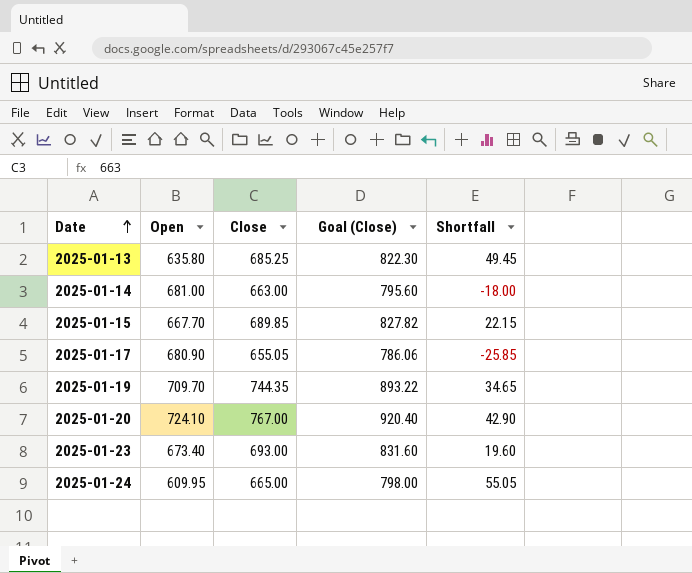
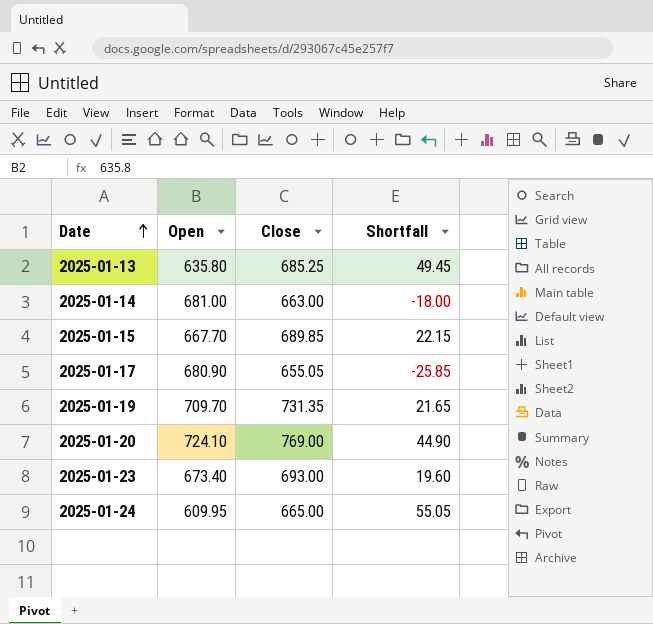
column Goal (Close) | formula: [Close] * 1.2 -> none
2025-01-19 | Close: 744.35 -> 731.35
2025-01-19 | Shortfall: 34.65 -> 21.65
2025-01-20 | Close: 767.00 -> 769.00
2025-01-20 | Shortfall: 42.90 -> 44.90

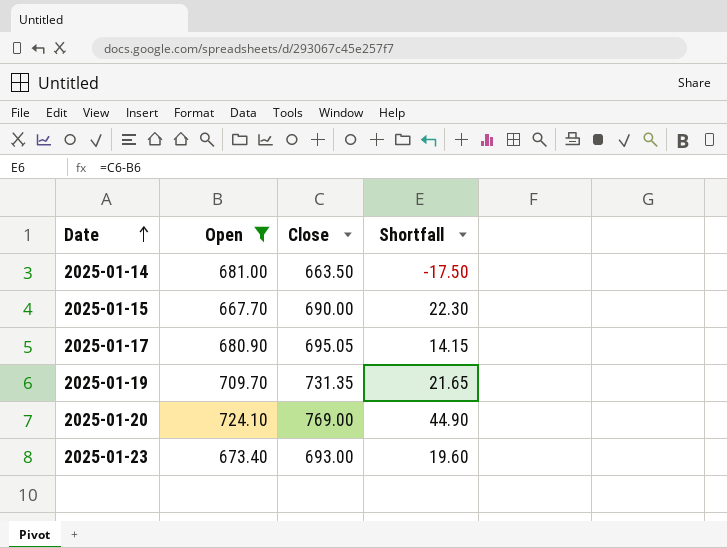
filter: none -> Open >= 667.70
2025-01-14 | Close: 663.00 -> 663.50
2025-01-14 | Shortfall: -18.00 -> -17.50
2025-01-15 | Close: 689.85 -> 690.00
2025-01-15 | Shortfall: 22.15 -> 22.30
2025-01-17 | Close: 655.05 -> 695.05
2025-01-17 | Shortfall: -25.85 -> 14.15

